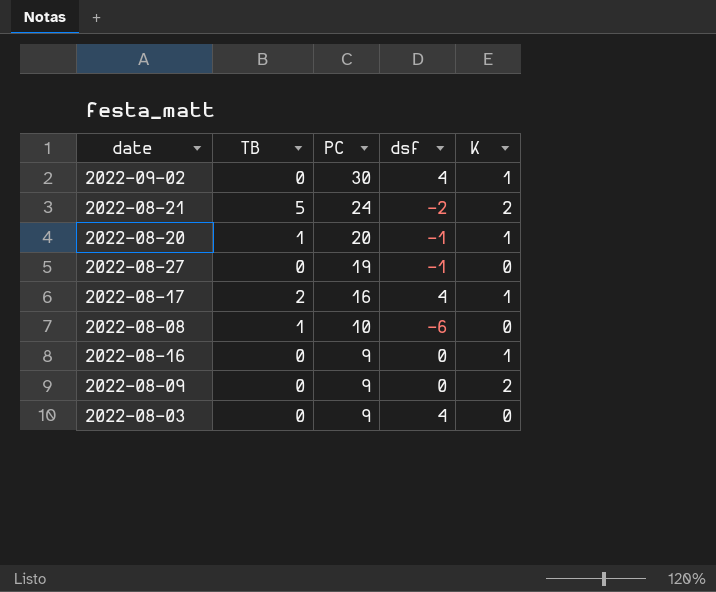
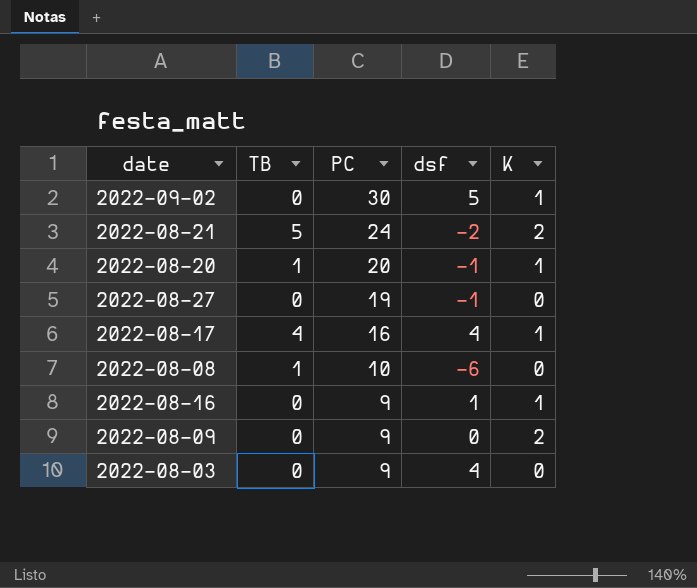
2022-09-02 | dsf: 4 -> 5
2022-08-17 | TB: 2 -> 4
2022-08-16 | dsf: 0 -> 1

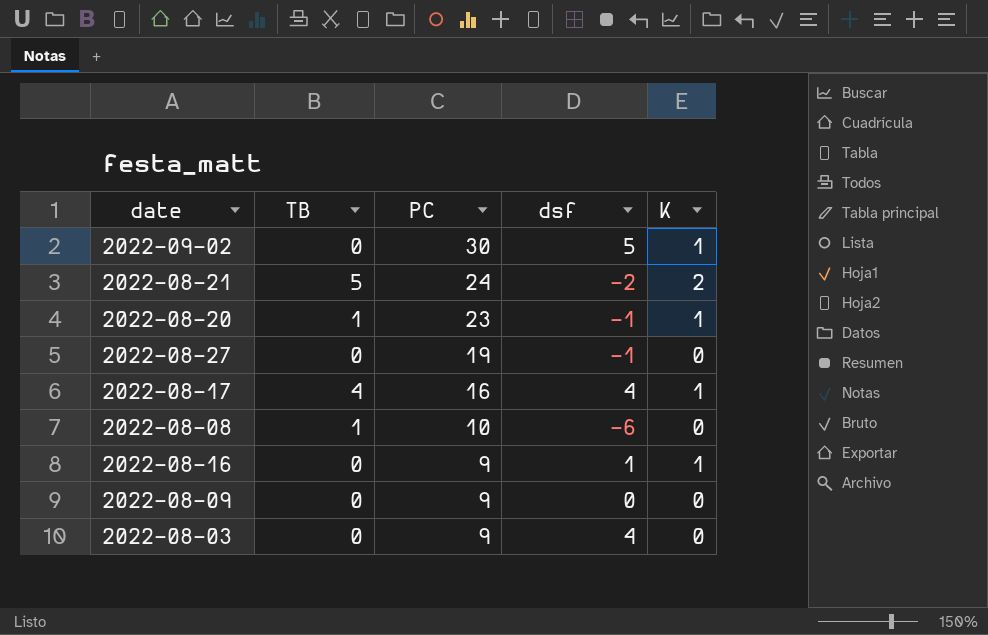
2022-08-20 | PC: 20 -> 23
2022-08-09 | K: 2 -> 0

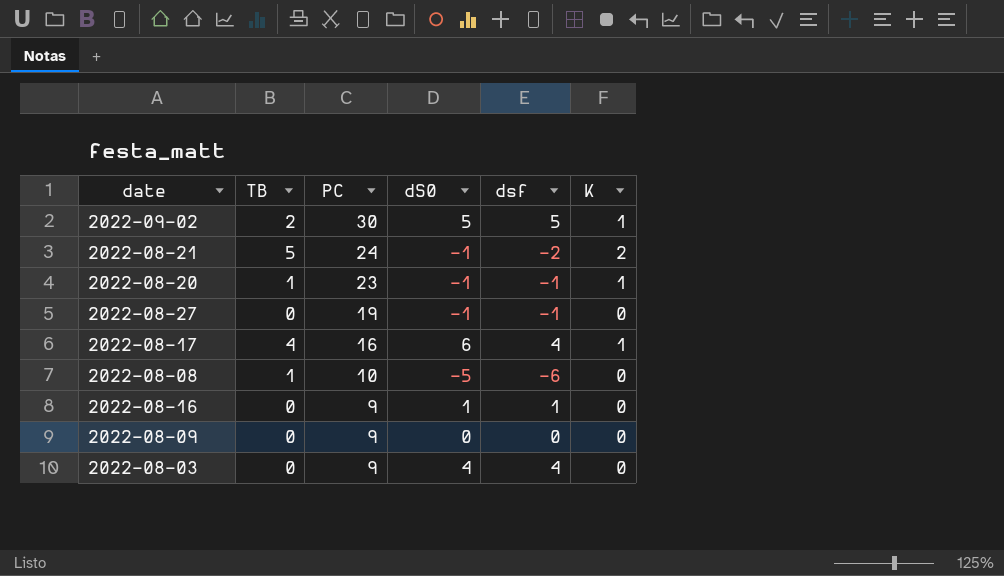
column dS0 | position: none -> 4
2022-09-02 | TB: 0 -> 2
2022-08-16 | K: 1 -> 0

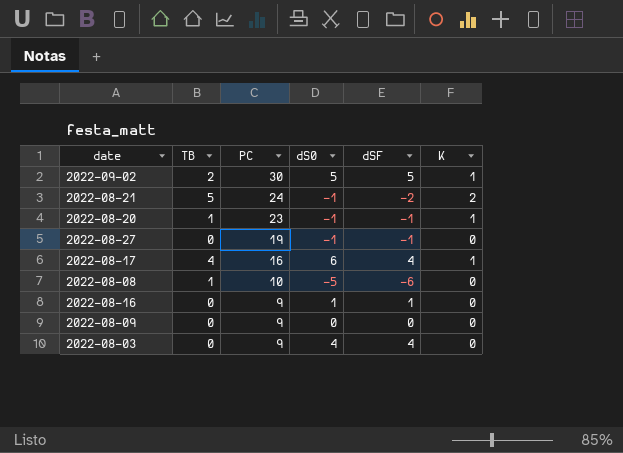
column name: dsf -> dSF

